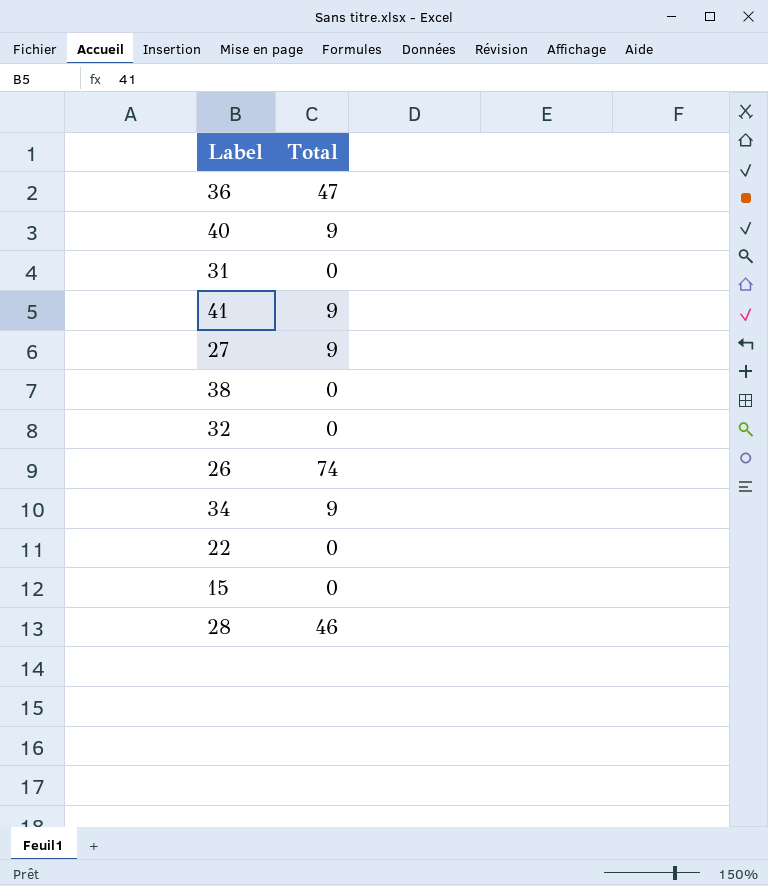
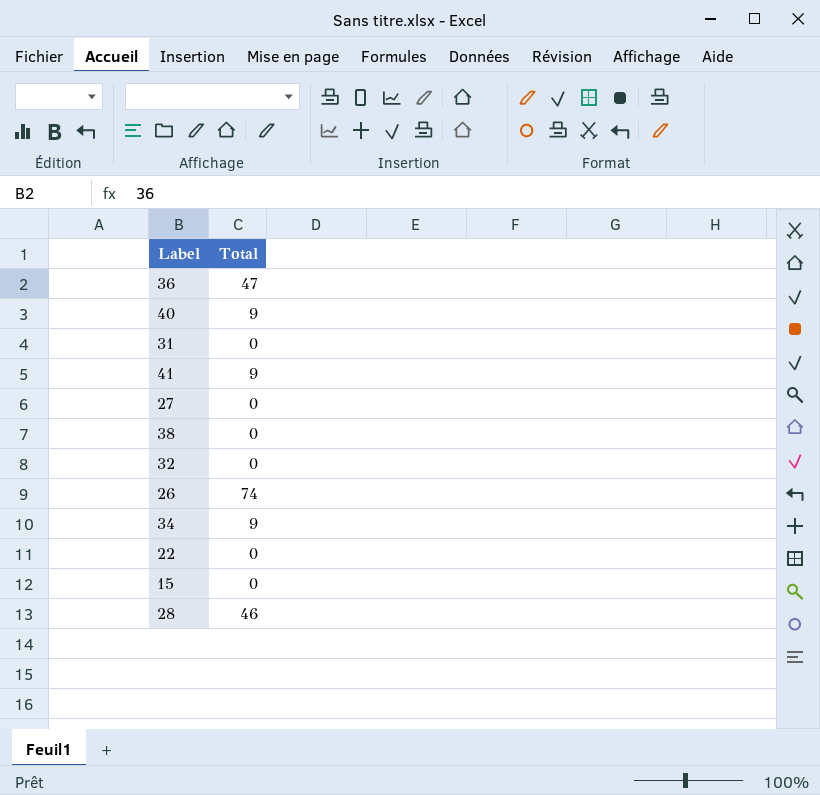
27 | Total: 9 -> 0

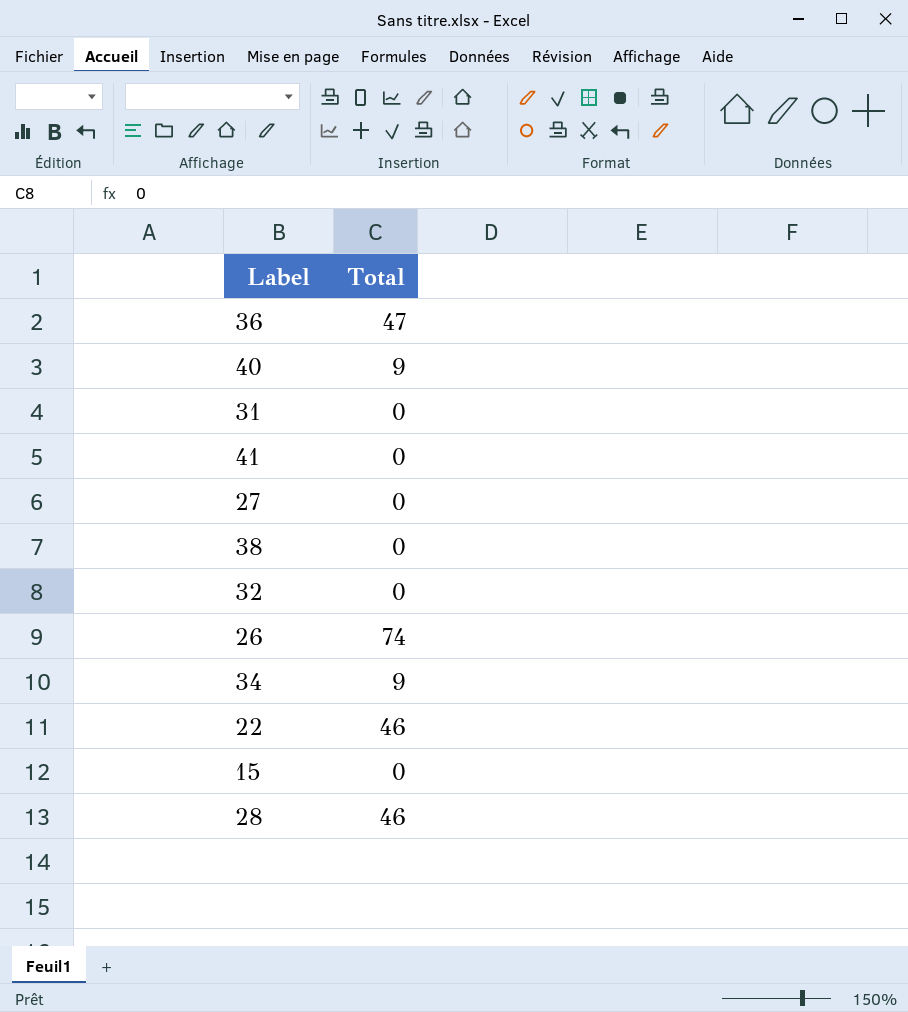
41 | Total: 9 -> 0
22 | Total: 0 -> 46

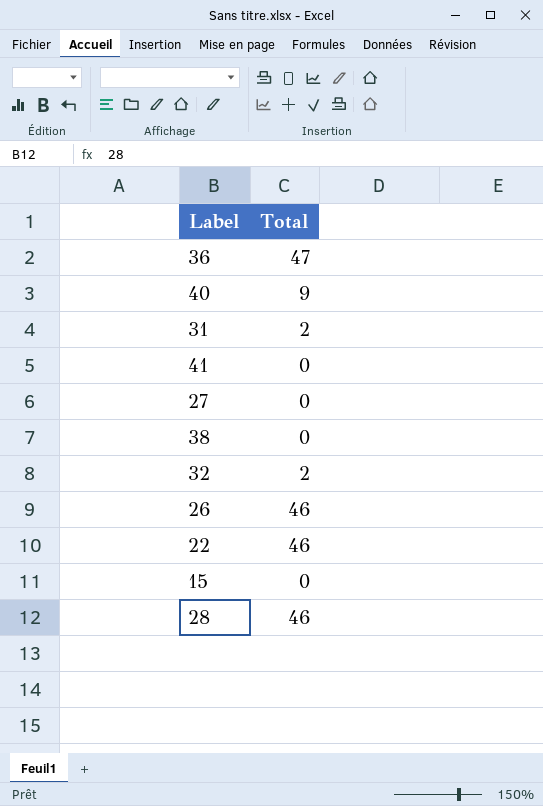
row 34: 9 -> none
31 | Total: 0 -> 2
32 | Total: 0 -> 2
26 | Total: 74 -> 46

